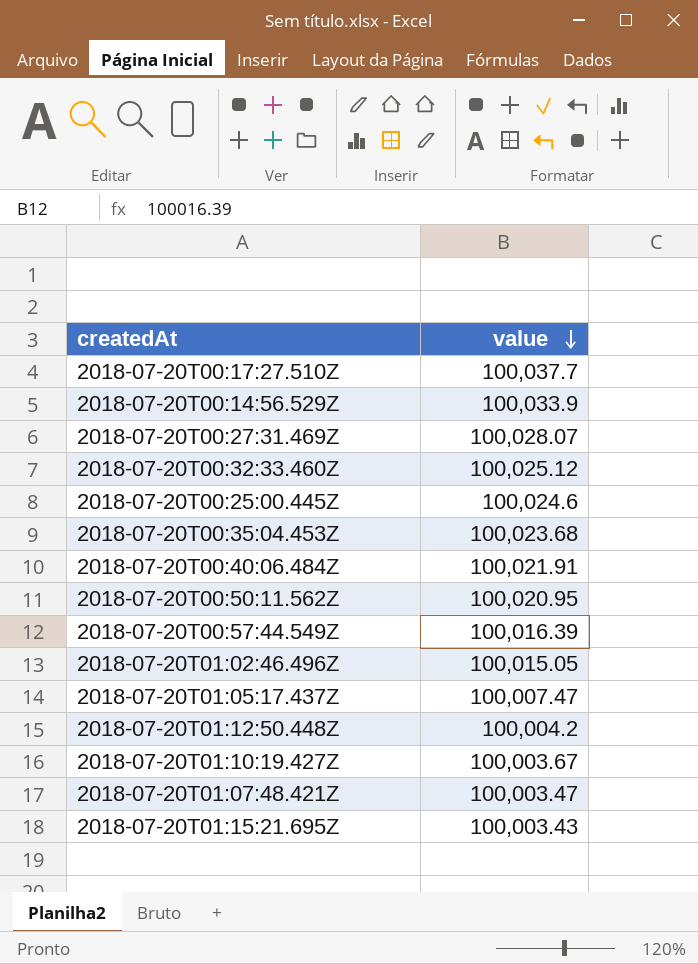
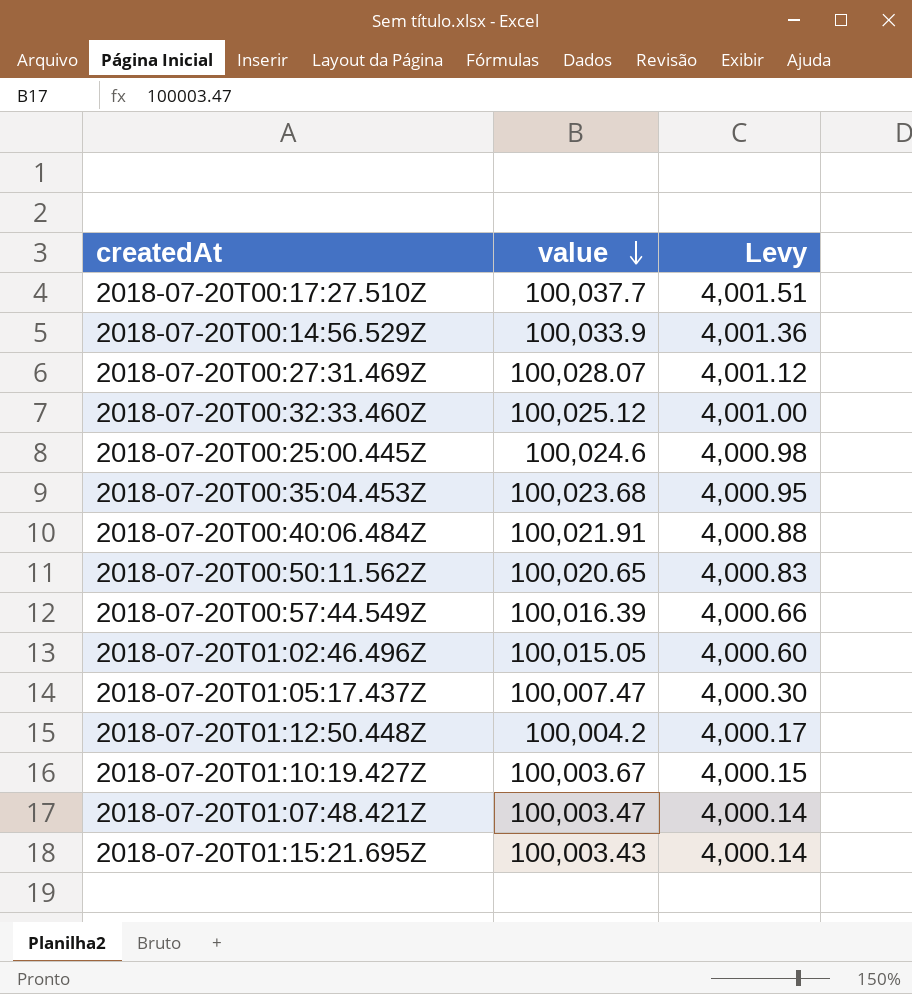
column Levy | formula: none -> [value] * 0.04
2018-07-20T00:50:11.562Z | value: 100,020.95 -> 100,020.65

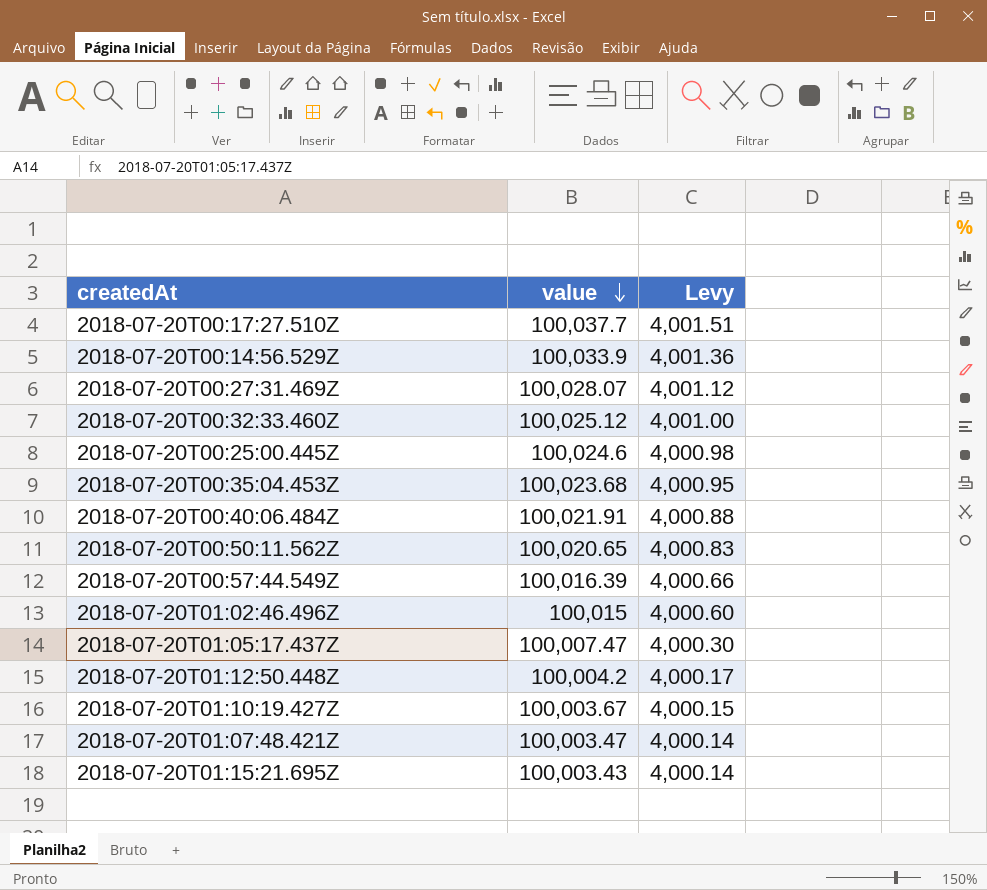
2018-07-20T01:02:46.496Z | value: 100,015.05 -> 100,015

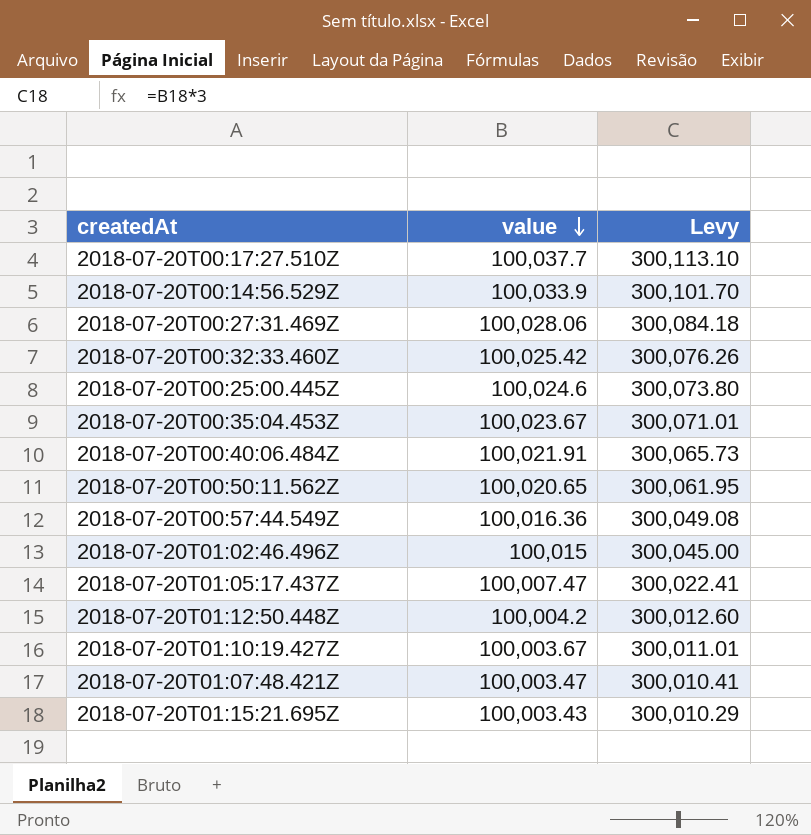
column Levy | formula: [value] * 0.04 -> [value] * 3
2018-07-20T00:27:31.469Z | value: 100,028.07 -> 100,028.06
2018-07-20T00:32:33.460Z | value: 100,025.12 -> 100,025.42
2018-07-20T00:35:04.453Z | value: 100,023.68 -> 100,023.67
2018-07-20T00:57:44.549Z | value: 100,016.39 -> 100,016.36

